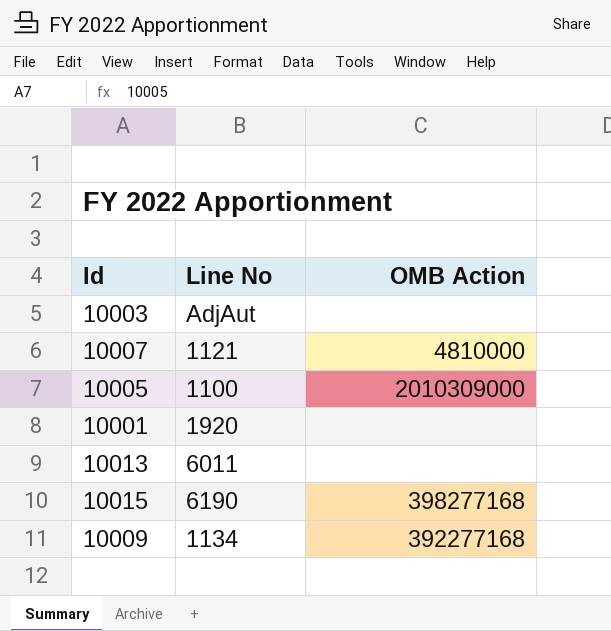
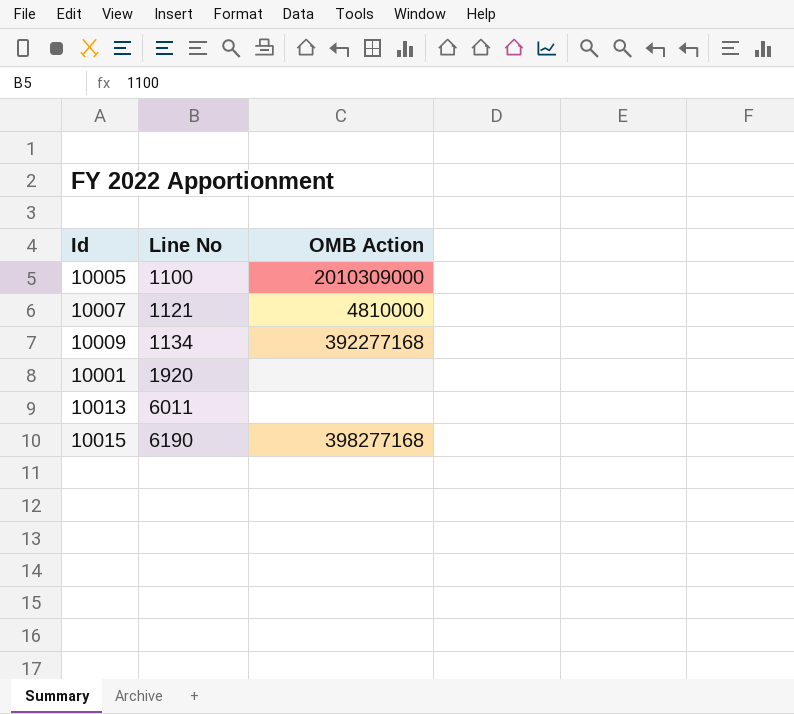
row order: none -> Line No ascending
row 10003: AdjAut | none -> none

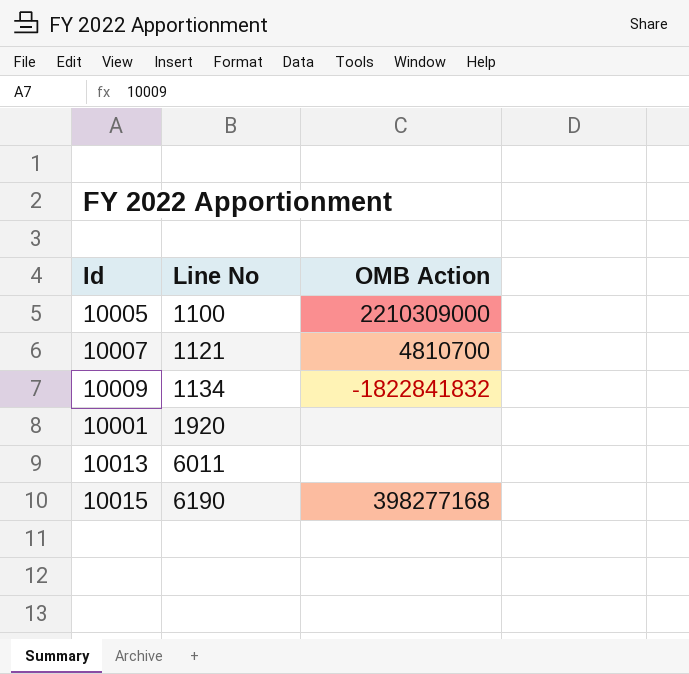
10005 | OMB Action: 2010309000 -> 2210309000
10007 | OMB Action: 4810000 -> 4810700
10009 | OMB Action: 392277168 -> -1822841832

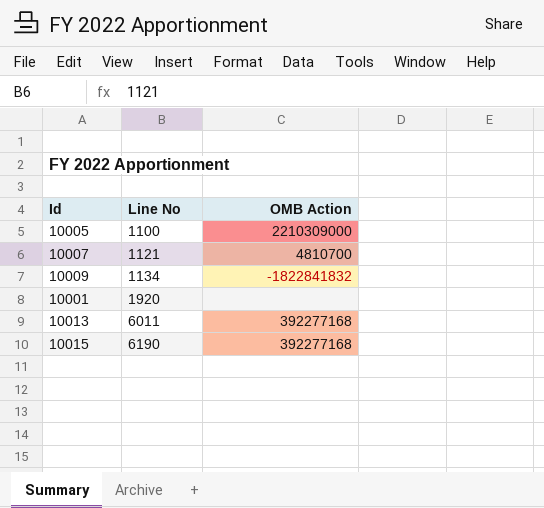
10013 | OMB Action: none -> 392277168
10015 | OMB Action: 398277168 -> 392277168

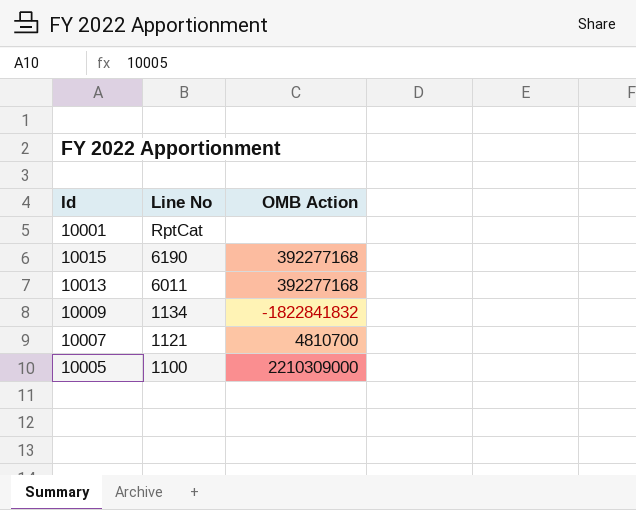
row order: Line No ascending -> Line No descending
10001 | Line No: 1920 -> RptCat

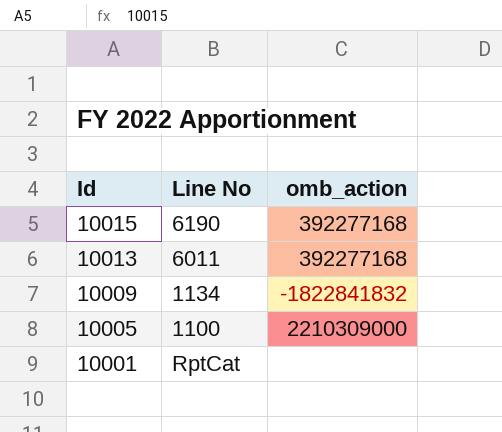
row order: Line No descending -> Id descending
column name: OMB Action -> omb_action
row 10007: 1121 | 4810700 -> none

